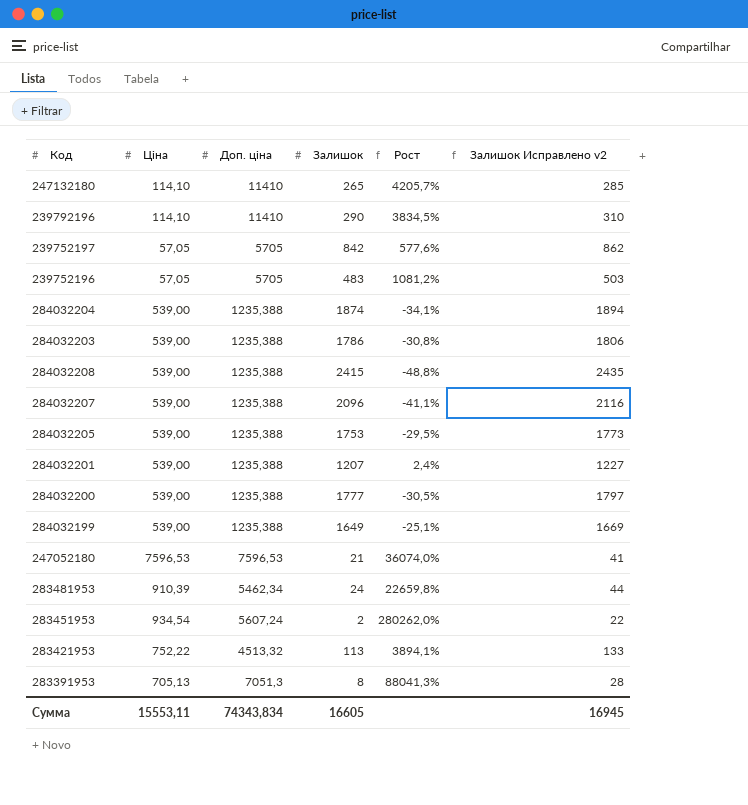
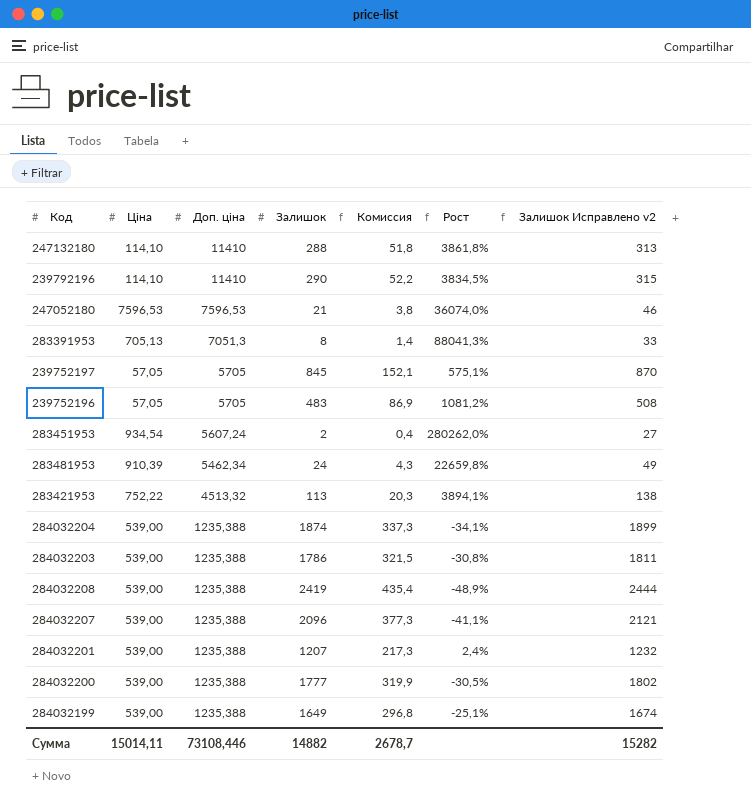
row order: none -> Доп. ціна descending
column Комиссия | formula: none -> [Залишок] * 0,18
column Залишок Исправлено v2 | formula: [Залишок] + 20 -> [Залишок] + 25
row 284032205: 539,00 | 1235,388 | 1753 | -29,5% | 1773 -> none
247132180 | Залишок: 265 -> 288
247132180 | Рост: 4205,7% -> 3861,8%
239752197 | Залишок: 842 -> 845
239752197 | Рост: 577,6% -> 575,1%
284032208 | Залишок: 2415 -> 2419
284032208 | Рост: -48,8% -> -48,9%
Сумма | Ціна: 15553,11 -> 15014,11
Сумма | Доп. ціна: 74343,834 -> 73108,446
Сумма | Залишок: 16605 -> 14882
Сумма | Залишок Исправлено v2: 16945 -> 15282

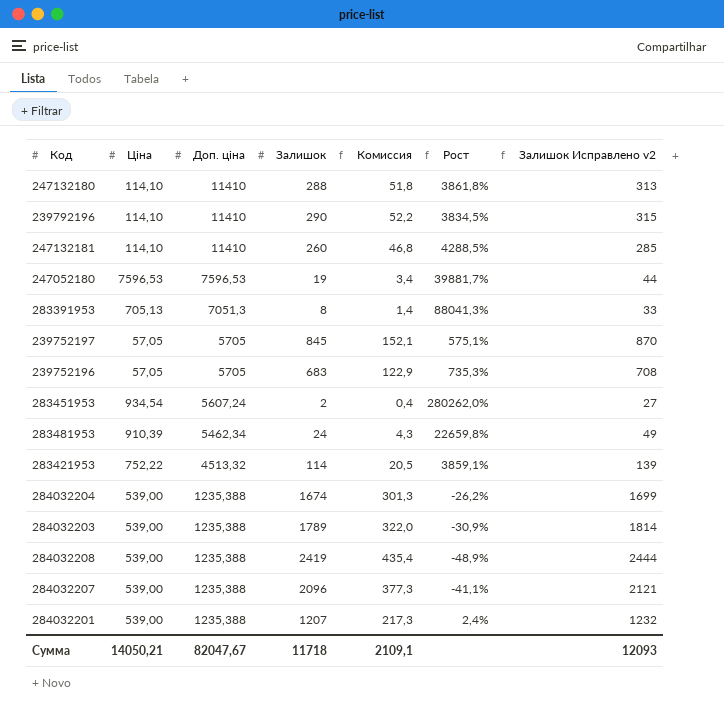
row 284032200: 539,00 | 1235,388 | 1777 | 319,9 | -30,5% | 1802 -> none
row 284032199: 539,00 | 1235,388 | 1649 | 296,8 | -25,1% | 1674 -> none
row 247132181: none -> 114,10 | 11410 | 260 | 46,8 | 4288,5% | 285
247052180 | Залишок: 21 -> 19
247052180 | Комиссия: 3,8 -> 3,4
247052180 | Рост: 36074,0% -> 39881,7%
247052180 | Залишок Исправлено v2: 46 -> 44
239752196 | Залишок: 483 -> 683
239752196 | Комиссия: 86,9 -> 122,9
239752196 | Рост: 1081,2% -> 735,3%
239752196 | Залишок Исправлено v2: 508 -> 708
283421953 | Залишок: 113 -> 114
283421953 | Комиссия: 20,3 -> 20,5
283421953 | Рост: 3894,1% -> 3859,1%
283421953 | Залишок Исправлено v2: 138 -> 139
284032204 | Залишок: 1874 -> 1674
284032204 | Комиссия: 337,3 -> 301,3
284032204 | Рост: -34,1% -> -26,2%
284032204 | Залишок Исправлено v2: 1899 -> 1699
284032203 | Залишок: 1786 -> 1789
284032203 | Комиссия: 321,5 -> 322,0
284032203 | Рост: -30,8% -> -30,9%
284032203 | Залишок Исправлено v2: 1811 -> 1814
Сумма | Ціна: 15014,11 -> 14050,21
Сумма | Доп. ціна: 73108,446 -> 82047,67
Сумма | Залишок: 14882 -> 11718
Сумма | Комиссия: 2678,7 -> 2109,1
Сумма | Залишок Исправлено v2: 15282 -> 12093

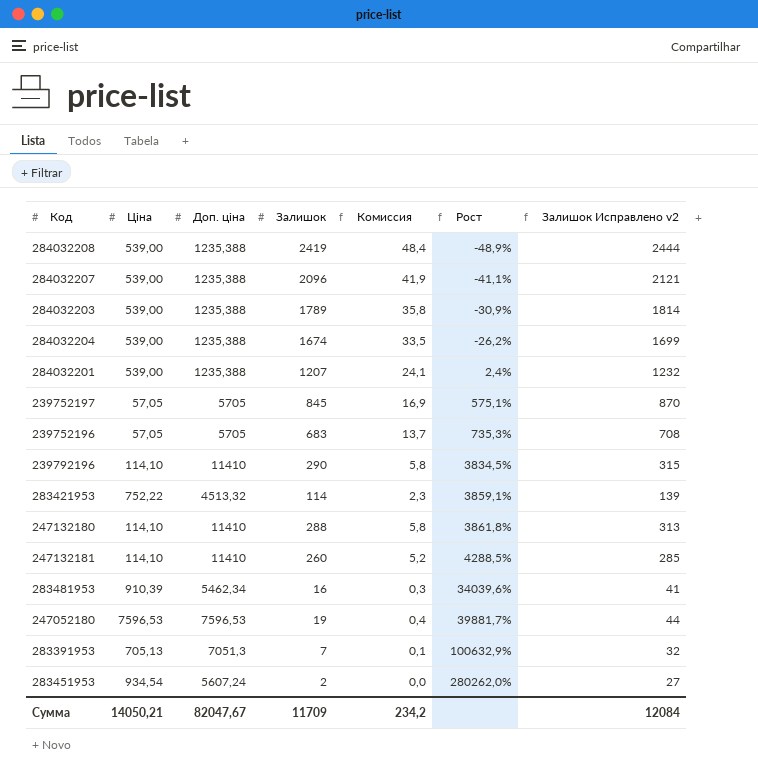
row order: Доп. ціна descending -> Рост ascending
column Комиссия | formula: [Залишок] * 0,18 -> [Залишок] * 0,02
283481953 | Залишок: 24 -> 16
283481953 | Рост: 22659,8% -> 34039,6%
283481953 | Залишок Исправлено v2: 49 -> 41
283391953 | Залишок: 8 -> 7
283391953 | Рост: 88041,3% -> 100632,9%
283391953 | Залишок Исправлено v2: 33 -> 32
Сумма | Залишок: 11718 -> 11709
Сумма | Комиссия: 2109,1 -> 234,2
Сумма | Залишок Исправлено v2: 12093 -> 12084

